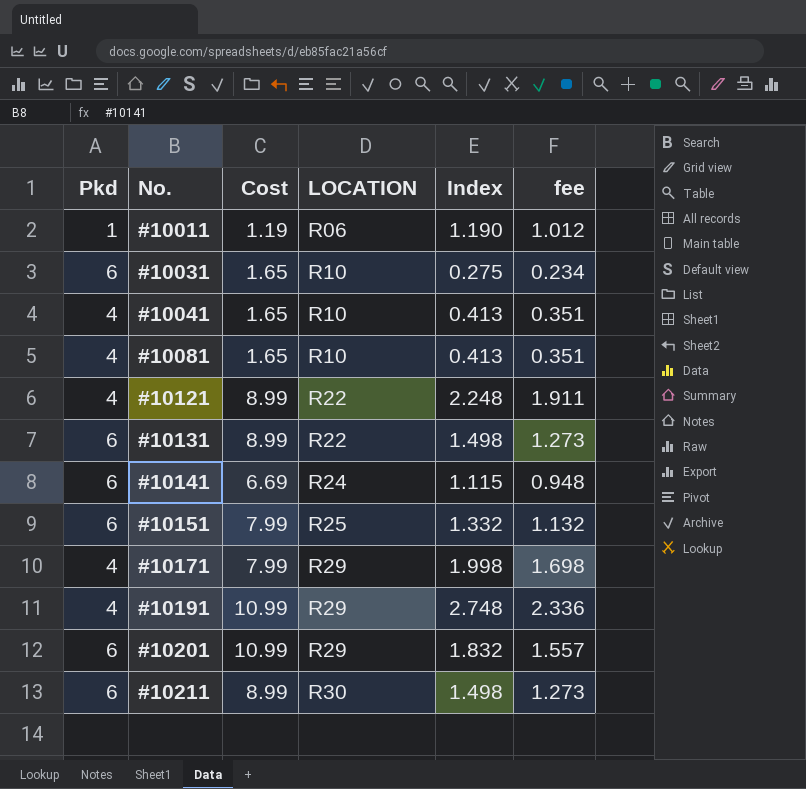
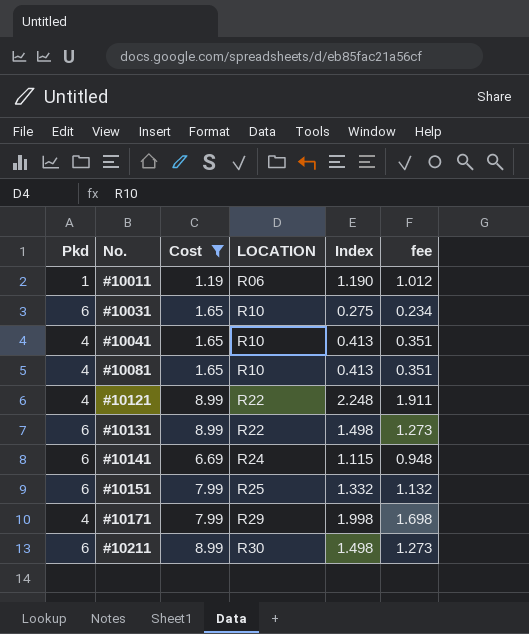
filter: none -> Cost != 10.99

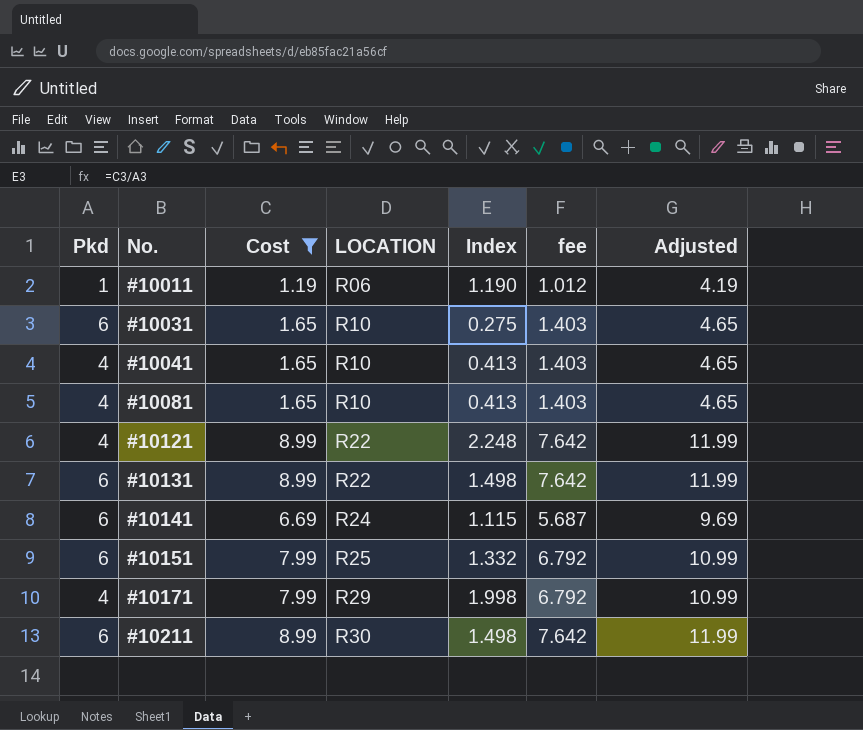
column fee | formula: [Index] * 0.85 -> [Cost] * 0.85
column Adjusted | formula: none -> [Cost] + 3

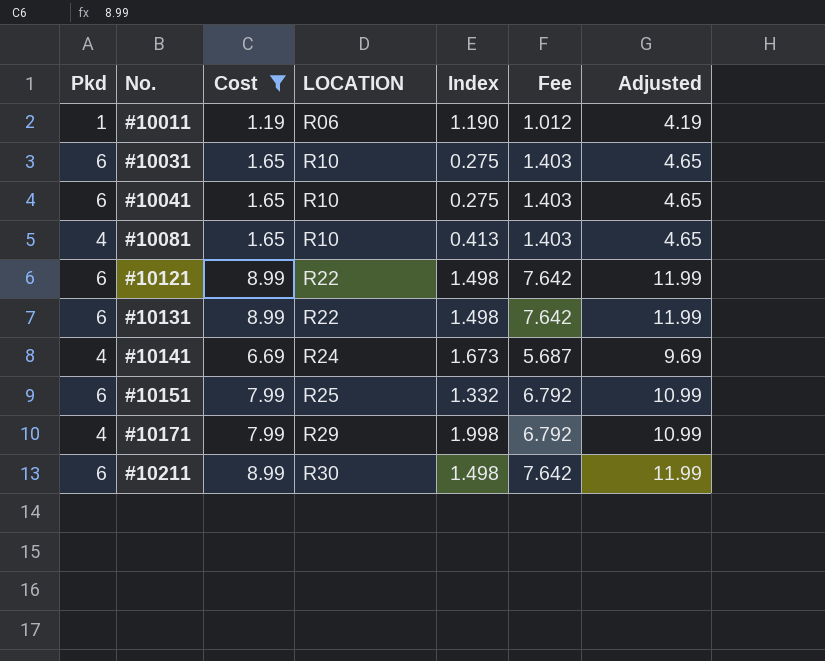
column name: fee -> Fee
#10041 | Pkd: 4 -> 6
#10041 | Index: 0.413 -> 0.275
#10121 | Pkd: 4 -> 6
#10121 | Index: 2.248 -> 1.498
#10141 | Pkd: 6 -> 4
#10141 | Index: 1.115 -> 1.673

